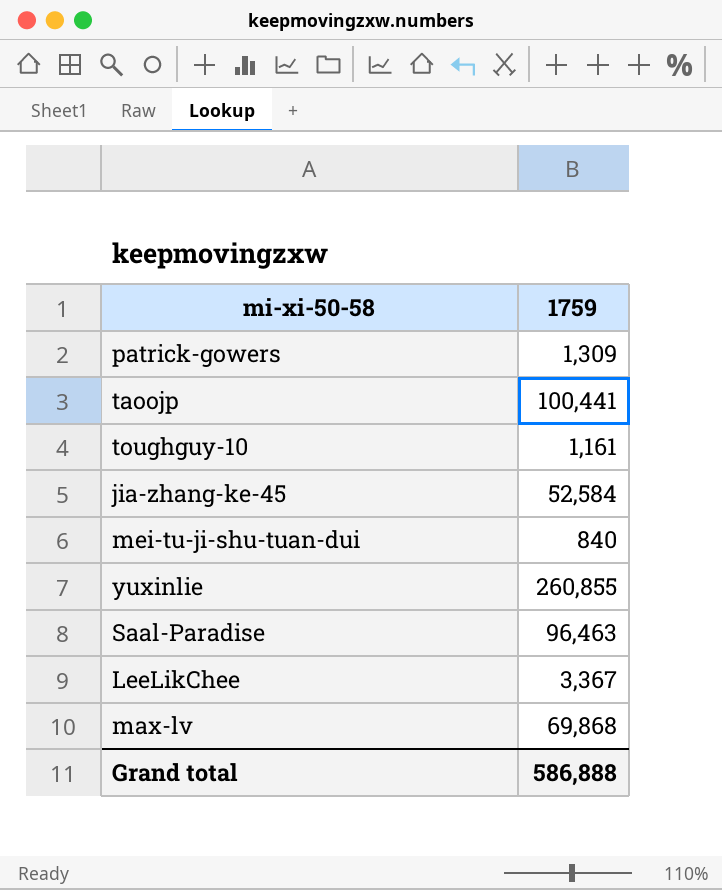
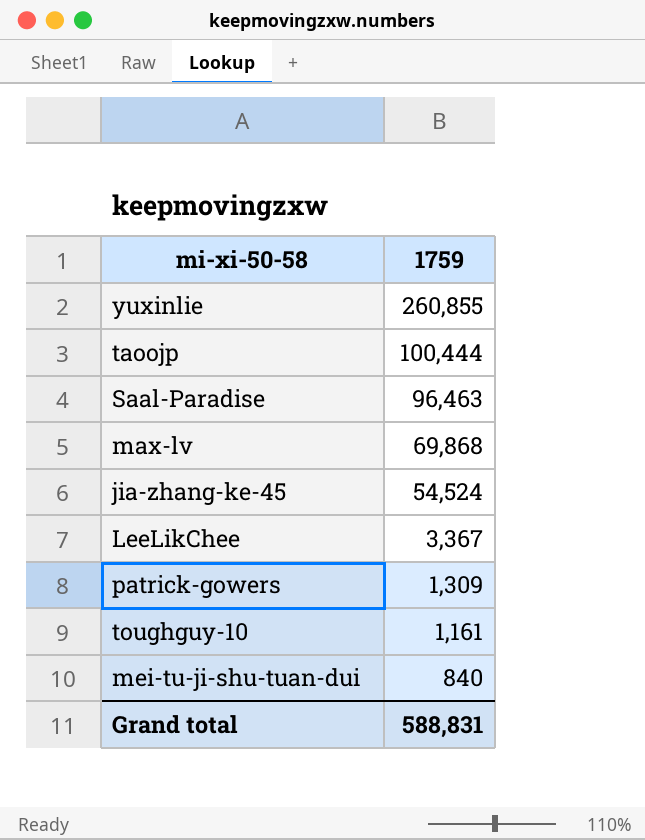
row order: none -> 1759 descending
taoojp | 1759: 100,441 -> 100,444
jia-zhang-ke-45 | 1759: 52,584 -> 54,524
Grand total | 1759: 586,888 -> 588,831

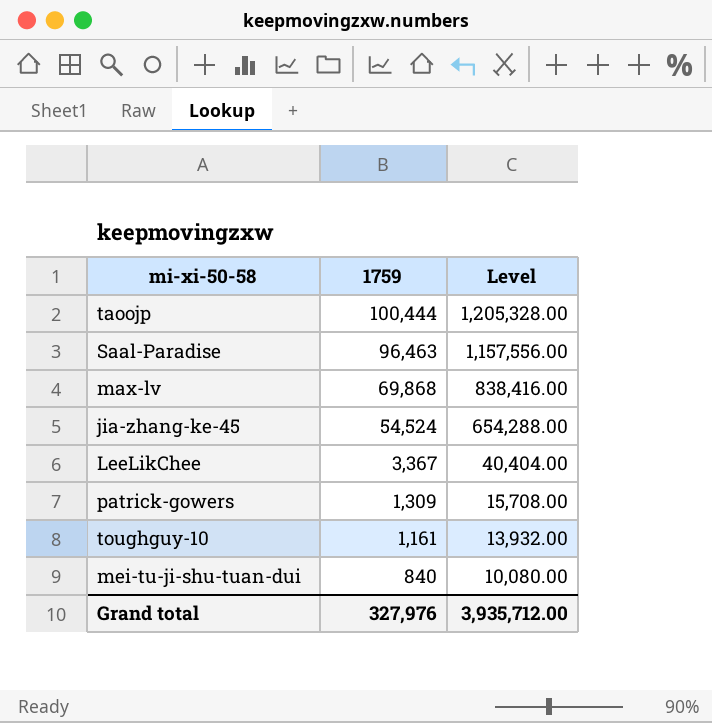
column Level | formula: none -> [1759] * 12
row yuxinlie: 260,855 -> none
Grand total | 1759: 588,831 -> 327,976

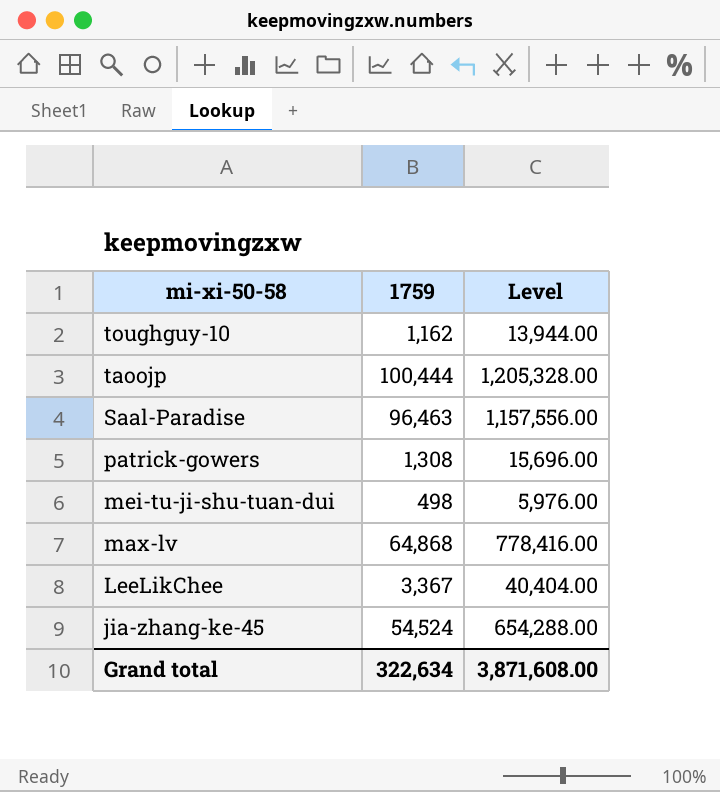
row order: 1759 descending -> mi-xi-50-58 descending
toughguy-10 | 1759: 1,161 -> 1,162
toughguy-10 | Level: 13,932.00 -> 13,944.00
patrick-gowers | 1759: 1,309 -> 1,308
patrick-gowers | Level: 15,708.00 -> 15,696.00
mei-tu-ji-shu-tuan-dui | 1759: 840 -> 498
mei-tu-ji-shu-tuan-dui | Level: 10,080.00 -> 5,976.00
max-lv | 1759: 69,868 -> 64,868
max-lv | Level: 838,416.00 -> 778,416.00
Grand total | 1759: 327,976 -> 322,634
Grand total | Level: 3,935,712.00 -> 3,871,608.00

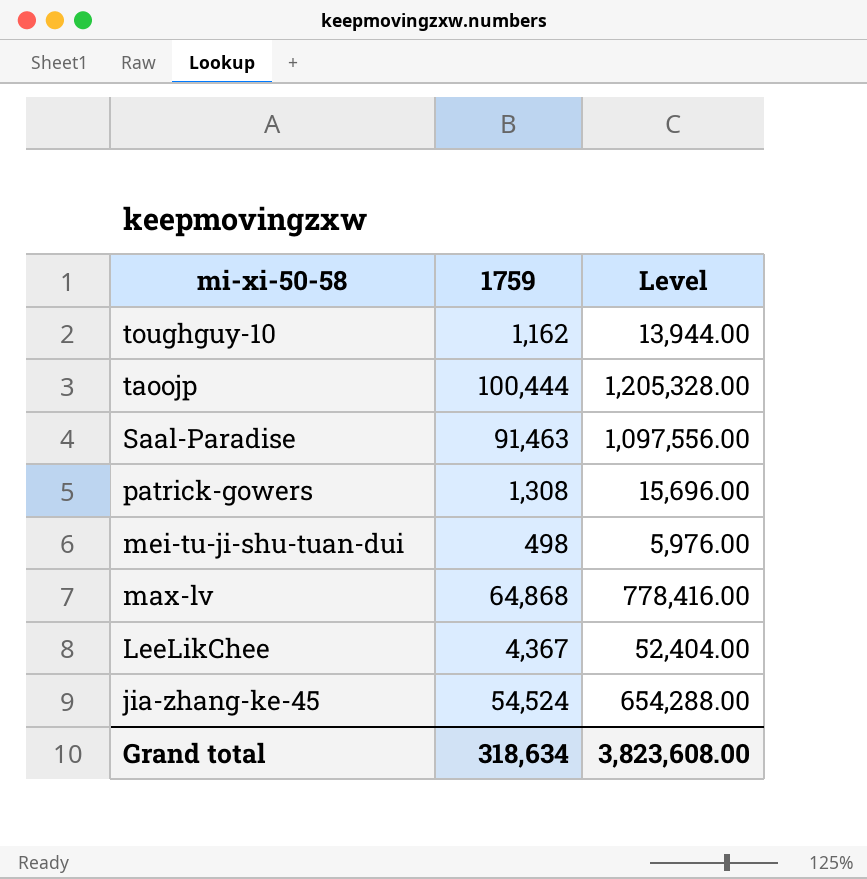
Saal-Paradise | 1759: 96,463 -> 91,463
Saal-Paradise | Level: 1,157,556.00 -> 1,097,556.00
LeeLikChee | 1759: 3,367 -> 4,367
LeeLikChee | Level: 40,404.00 -> 52,404.00
Grand total | 1759: 322,634 -> 318,634
Grand total | Level: 3,871,608.00 -> 3,823,608.00

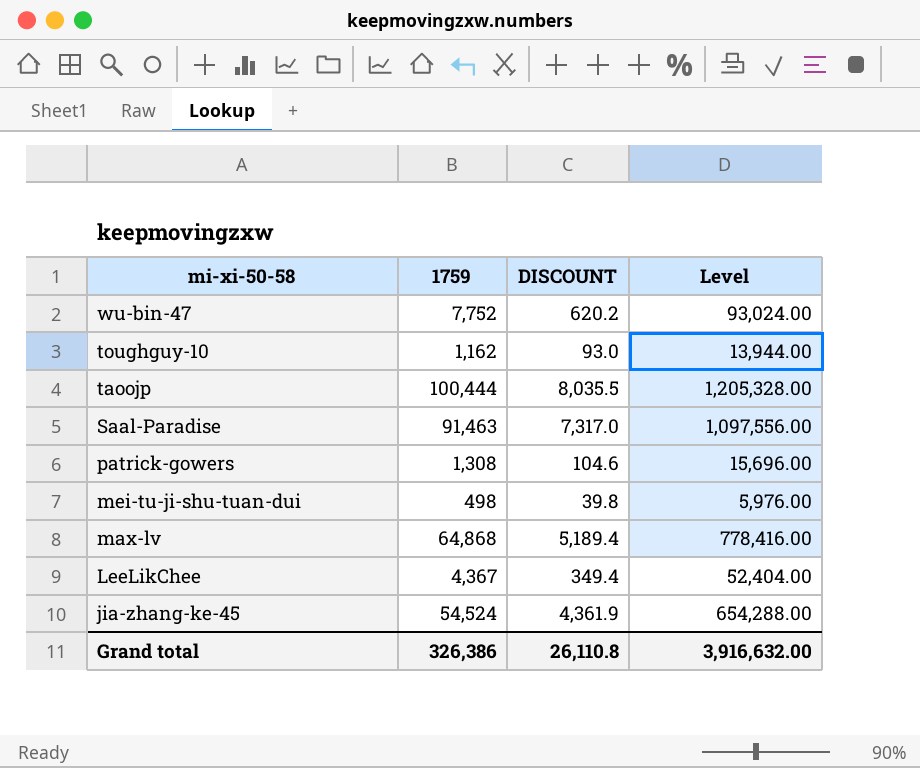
column DISCOUNT | formula: none -> [1759] * 0.08
row wu-bin-47: none -> 7,752 | 620.2 | 93,024.00
Grand total | 1759: 318,634 -> 326,386
Grand total | Level: 3,823,608.00 -> 3,916,632.00

